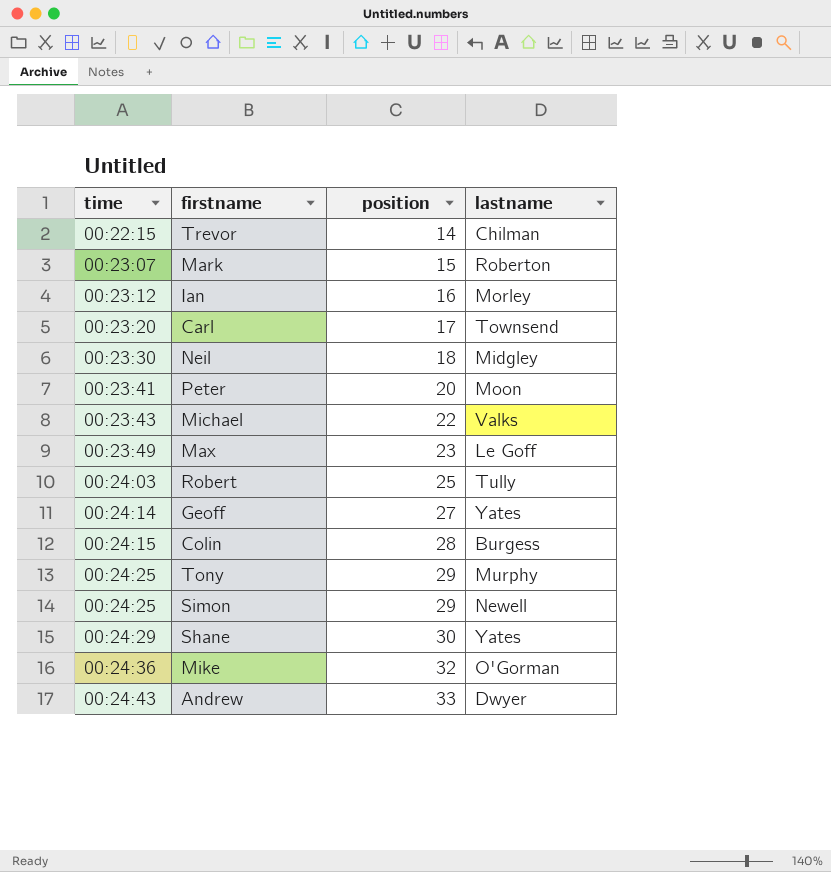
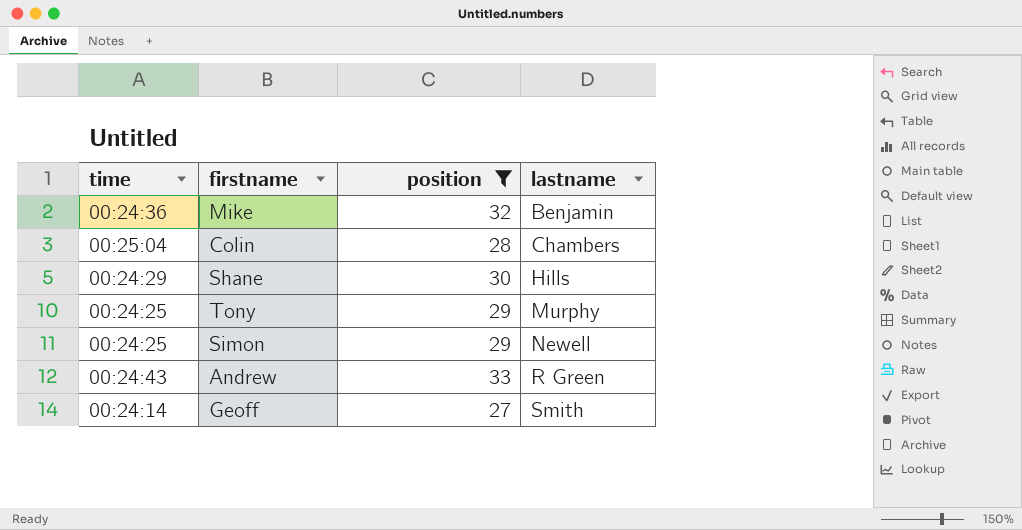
filter: none -> position >= 27
row order: time ascending -> lastname ascending
Mike | lastname: O'Gorman -> Benjamin
Colin | time: 00:24:15 -> 00:25:04
Colin | lastname: Burgess -> Chambers
Shane | lastname: Yates -> Hills
Andrew | lastname: Dwyer -> R Green
Geoff | lastname: Yates -> Smith

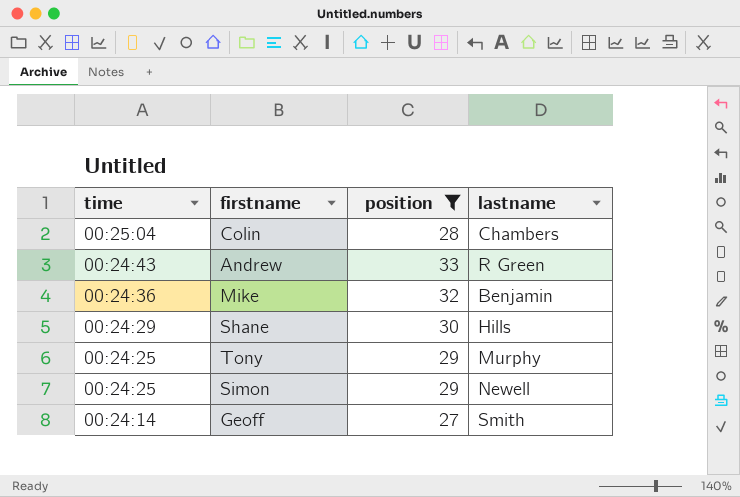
row order: lastname ascending -> time descending

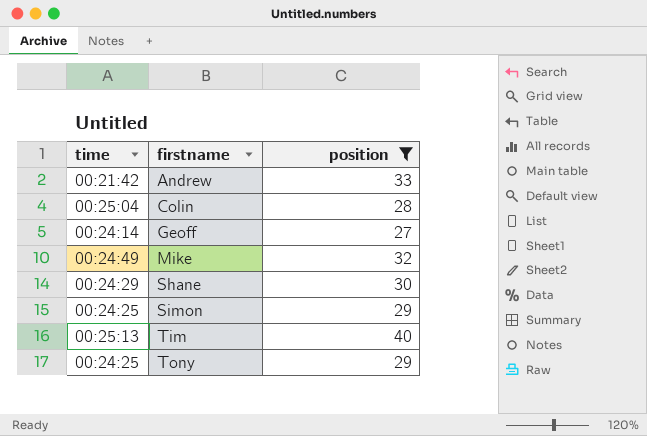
row order: time descending -> firstname ascending
column lastname | position: 4 -> none
Andrew | time: 00:24:43 -> 00:21:42
Mike | time: 00:24:36 -> 00:24:49
row Tim: none -> 00:25:13 | 40

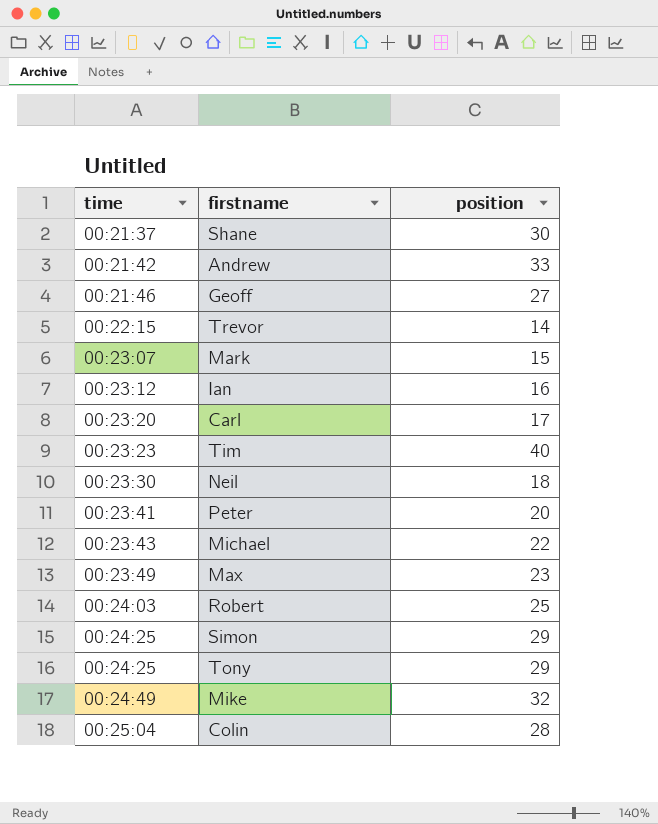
filter: position >= 27 -> none
row order: firstname ascending -> time ascending
Shane | time: 00:24:29 -> 00:21:37
Geoff | time: 00:24:14 -> 00:21:46
Tim | time: 00:25:13 -> 00:23:23

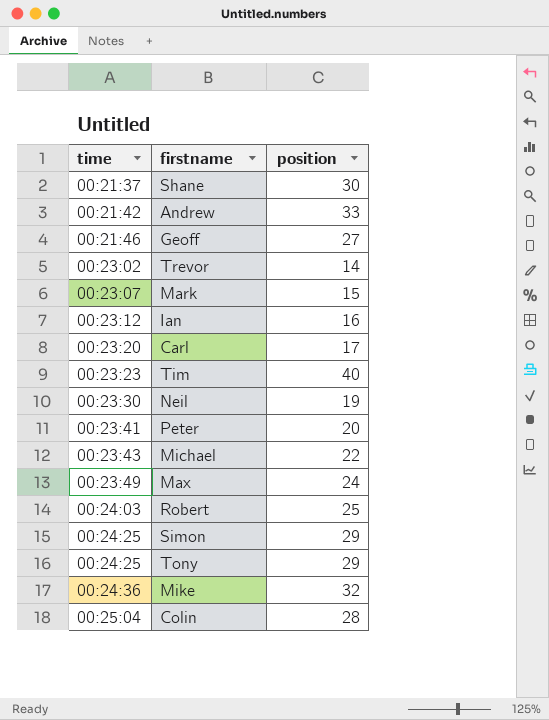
Trevor | time: 00:22:15 -> 00:23:02
Neil | position: 18 -> 19
Max | position: 23 -> 24
Mike | time: 00:24:49 -> 00:24:36

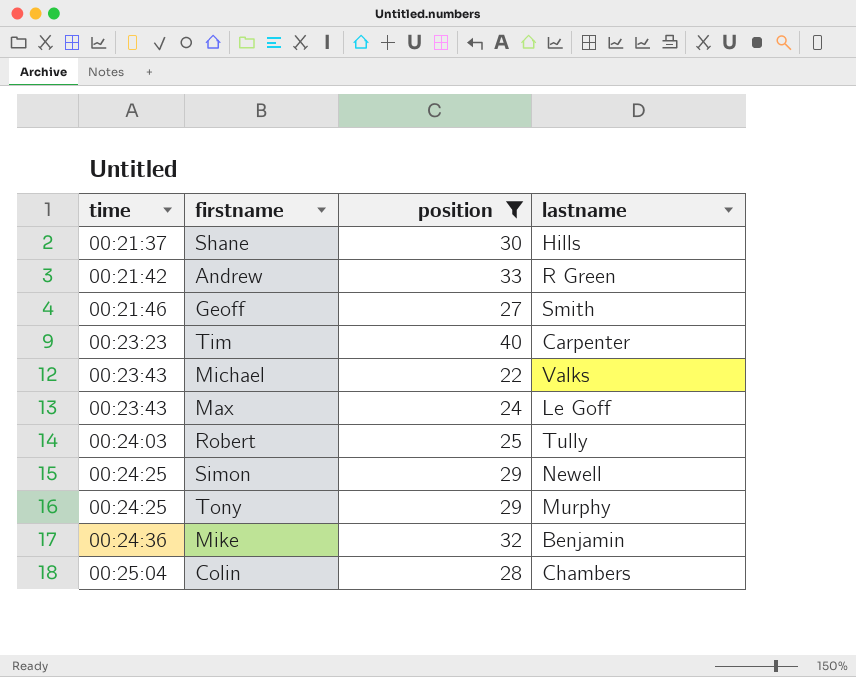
filter: none -> position >= 22
column lastname | position: none -> 4
Max | time: 00:23:49 -> 00:23:43

